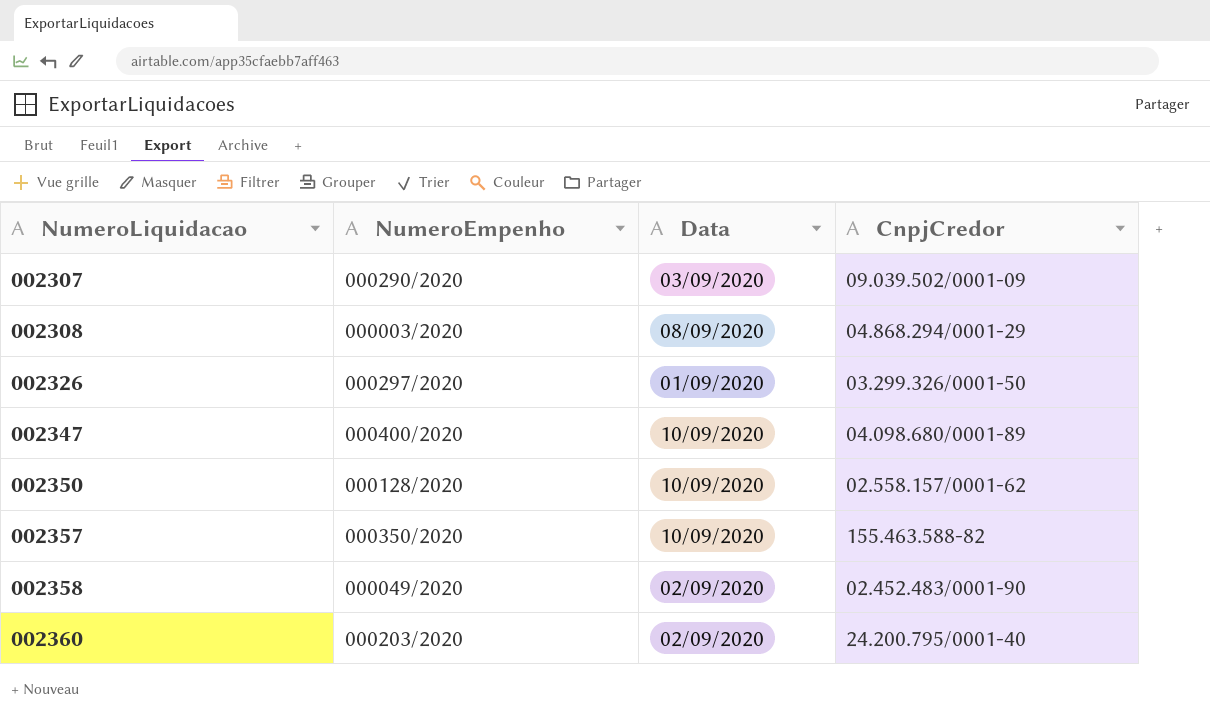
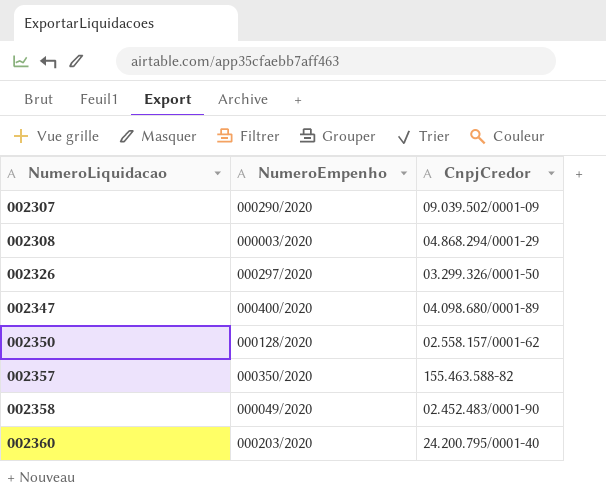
column Data | position: 3 -> none

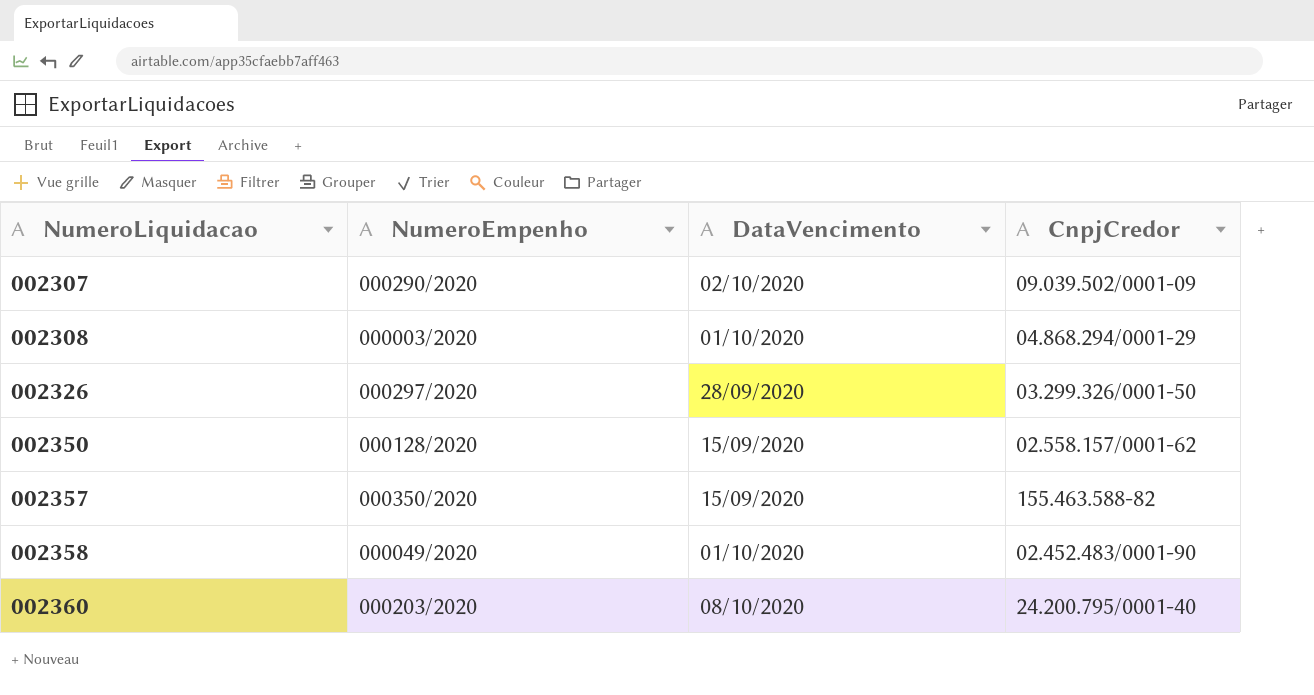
column DataVencimento | position: none -> 3
row 002347: 000400/2020 | 04.098.680/0001-89 -> none

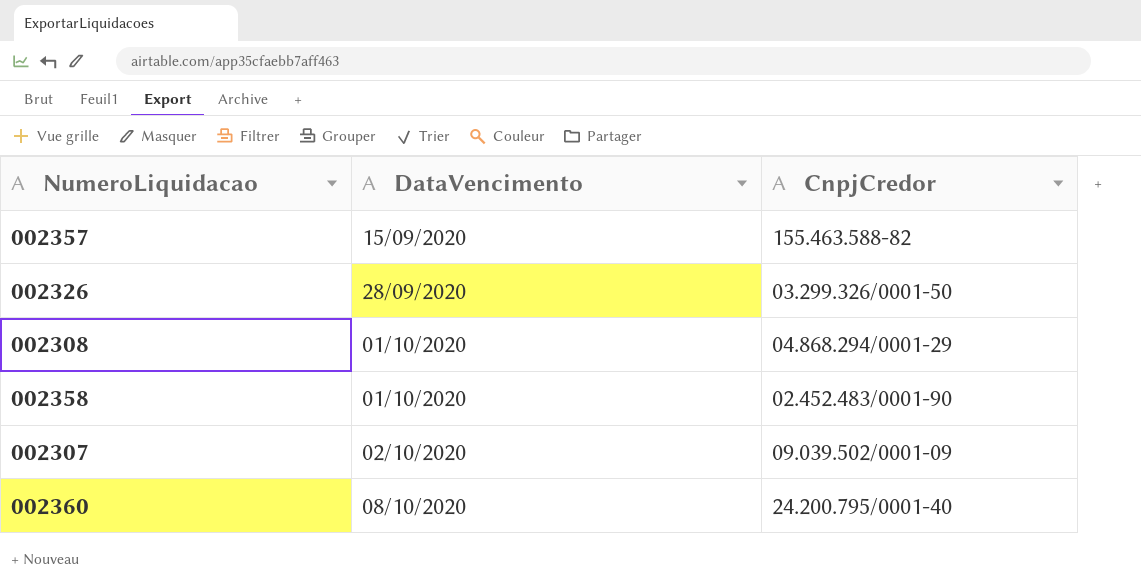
row order: NumeroLiquidacao ascending -> DataVencimento ascending
column NumeroEmpenho | position: 2 -> none
row 002350: 000128/2020 | 15/09/2020 | 02.558.157/0001-62 -> none

